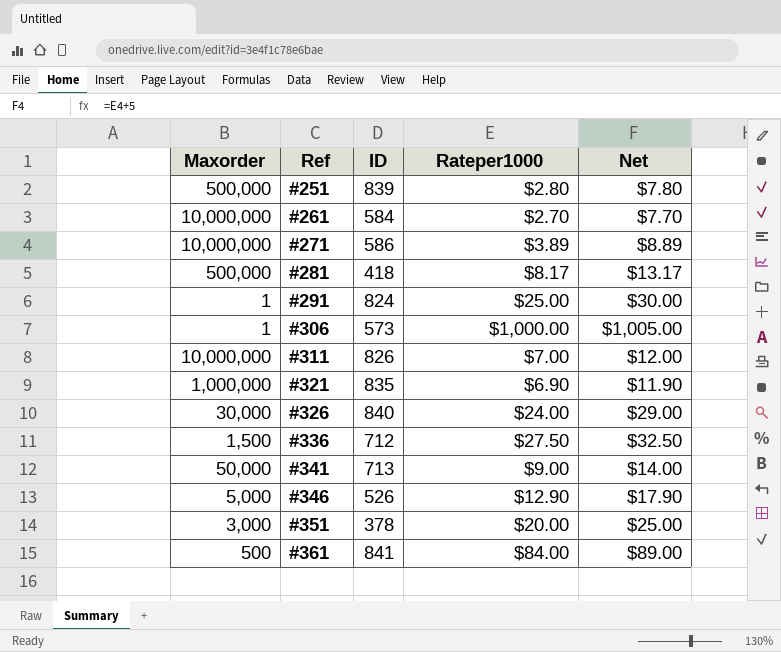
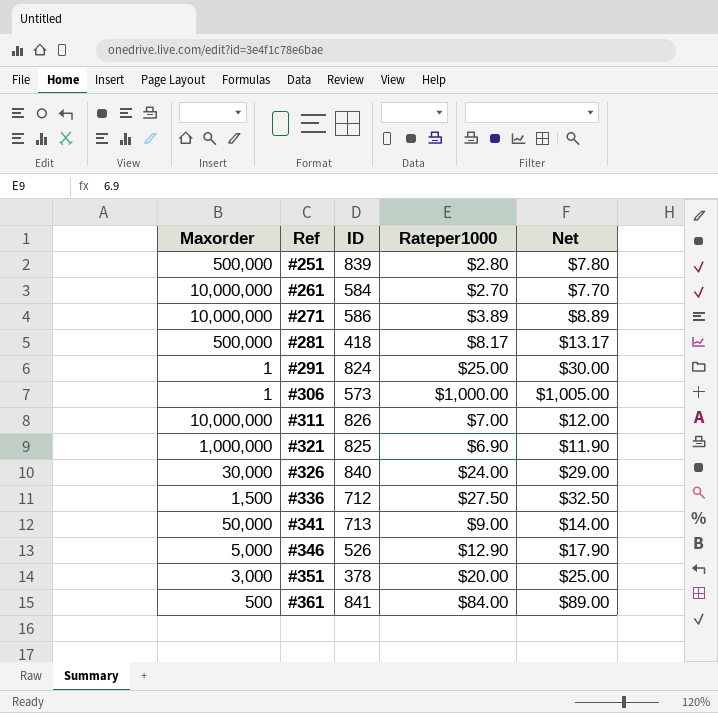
#321 | ID: 835 -> 825

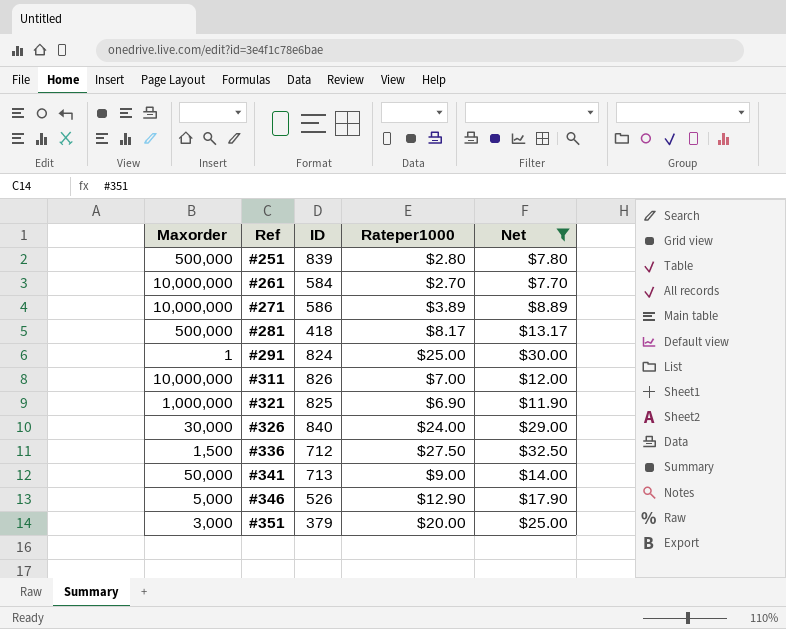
filter: none -> Net <= $32.50
#351 | ID: 378 -> 379

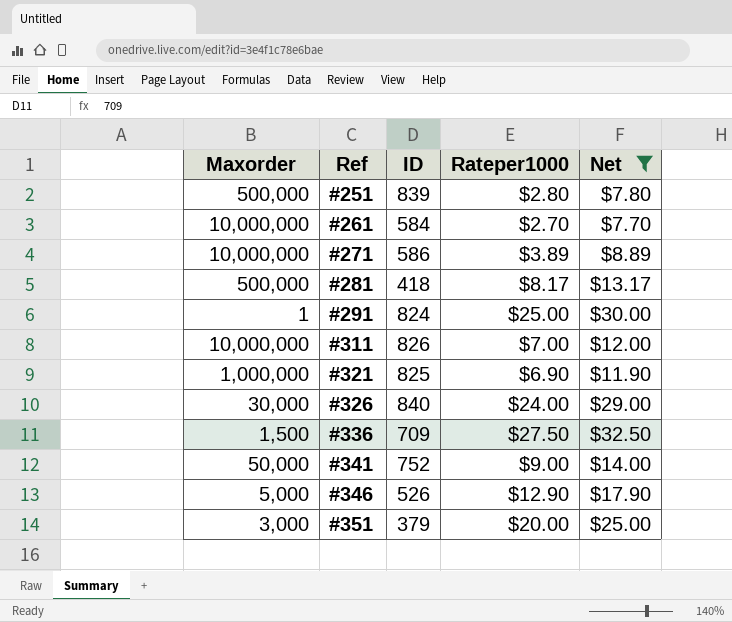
#336 | ID: 712 -> 709
#341 | ID: 713 -> 752

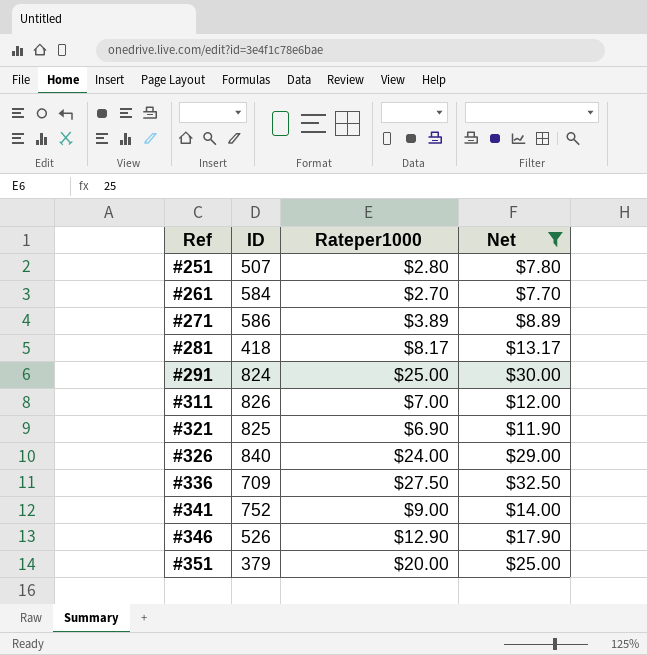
column Maxorder | position: 1 -> none
#251 | ID: 839 -> 507

